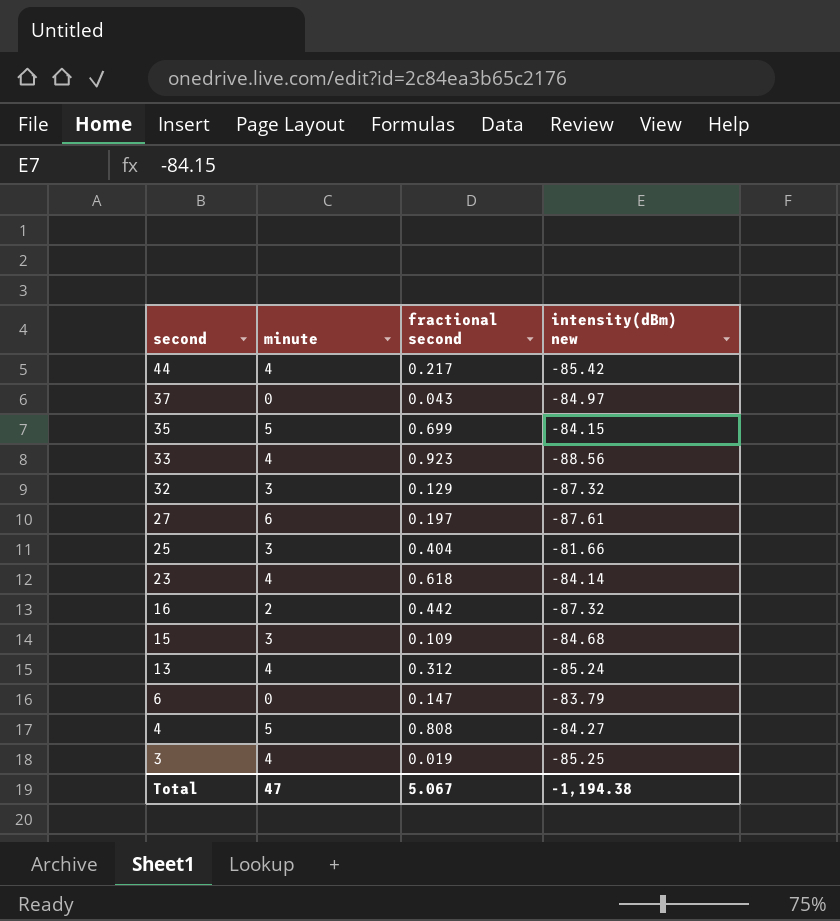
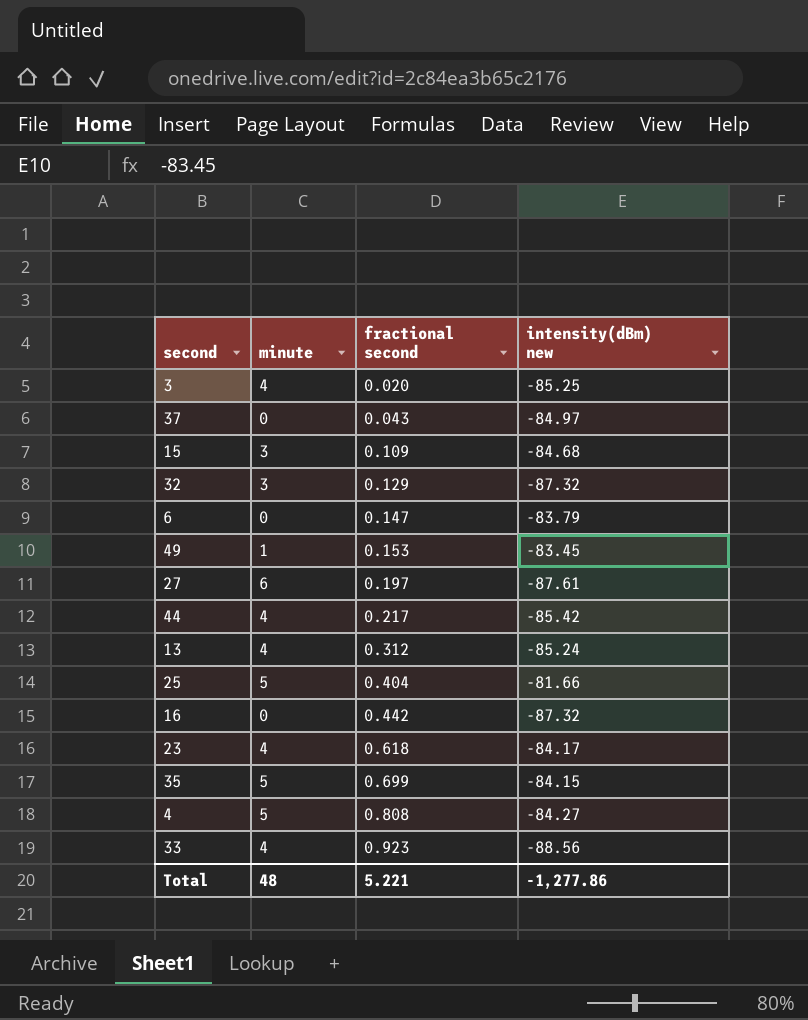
row order: second descending -> fractional second ascending
3 | fractional second: 0.019 -> 0.020
row 49: none -> 1 | 0.153 | -83.45
25 | minute: 3 -> 5
16 | minute: 2 -> 0
23 | intensity(dBm) new: -84.14 -> -84.17
Total | minute: 47 -> 48
Total | fractional second: 5.067 -> 5.221
Total | intensity(dBm) new: -1,194.38 -> -1,277.86

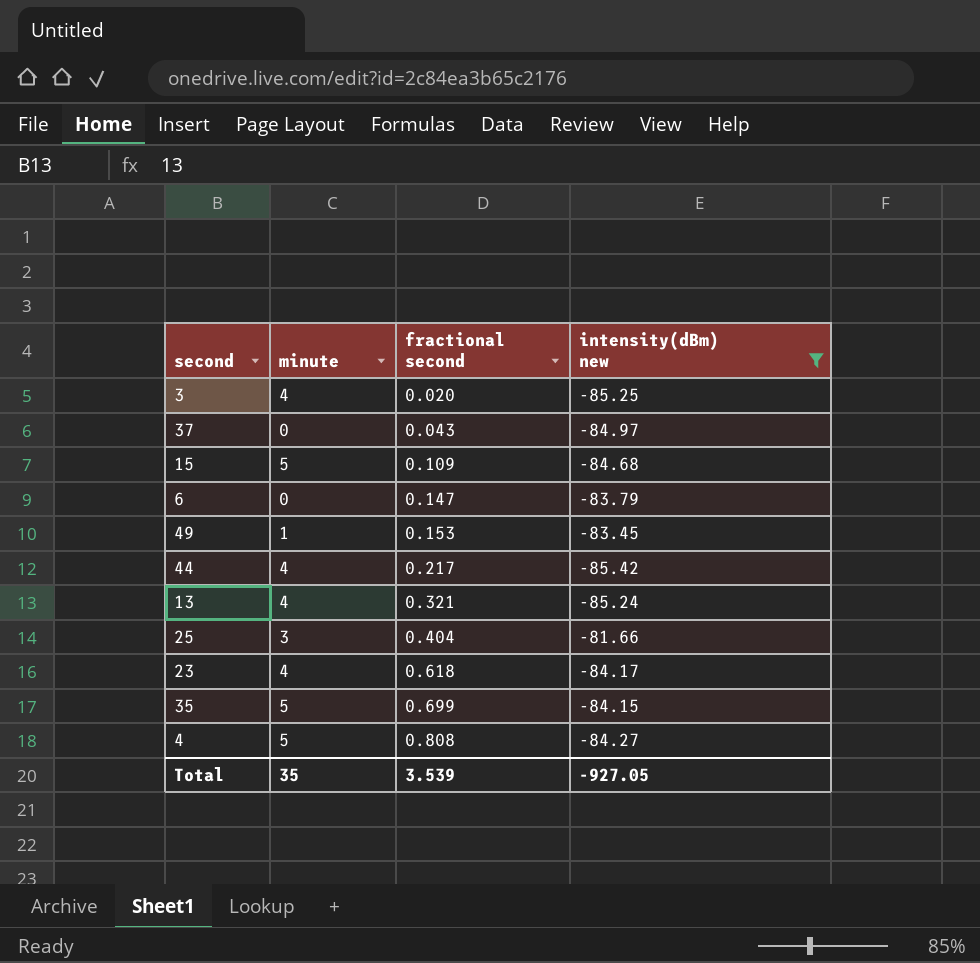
filter: none -> intensity(dBm) new >= -85.42
15 | minute: 3 -> 5
13 | fractional second: 0.312 -> 0.321
25 | minute: 5 -> 3
Total | minute: 48 -> 35
Total | fractional second: 5.221 -> 3.539
Total | intensity(dBm) new: -1,277.86 -> -927.05

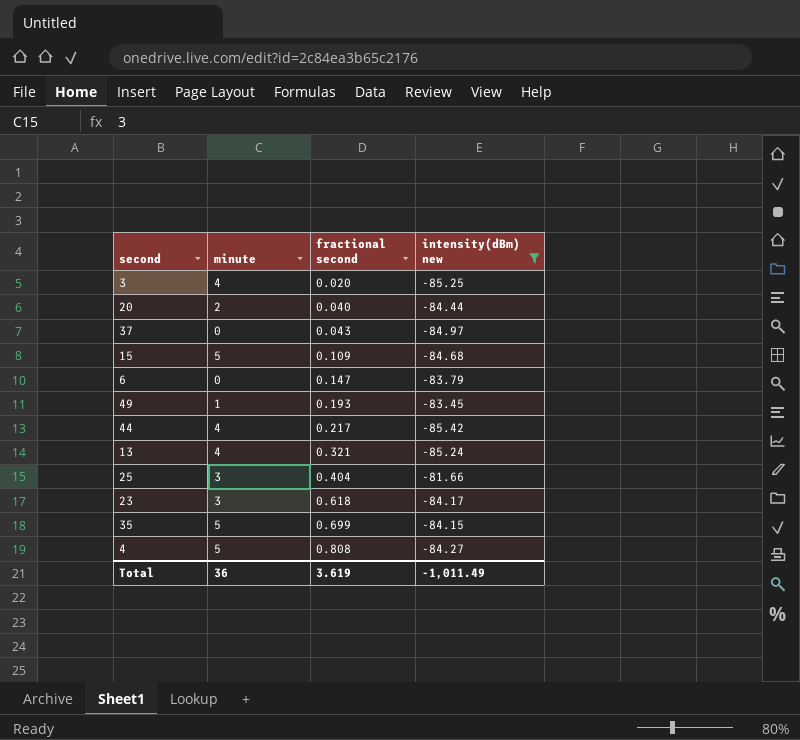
row 20: none -> 2 | 0.040 | -84.44
49 | fractional second: 0.153 -> 0.193
23 | minute: 4 -> 3
Total | minute: 35 -> 36
Total | fractional second: 3.539 -> 3.619
Total | intensity(dBm) new: -927.05 -> -1,011.49

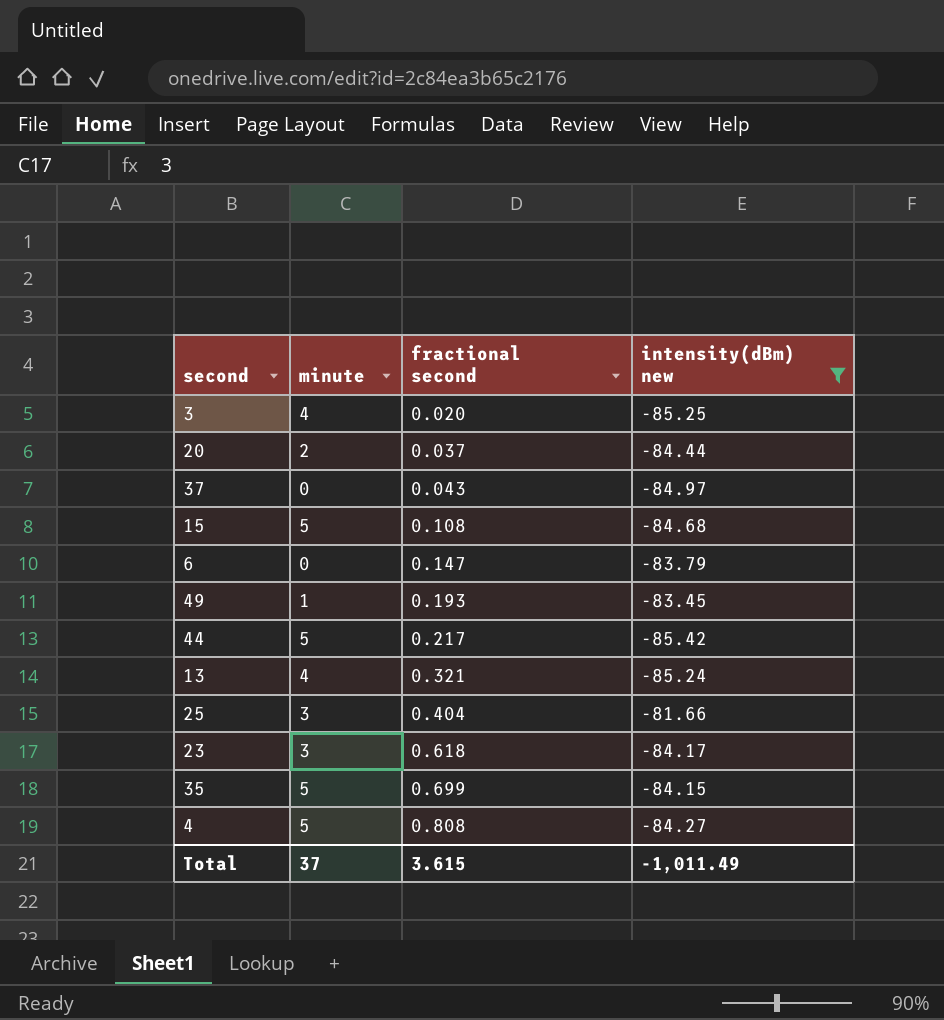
20 | fractional second: 0.040 -> 0.037
15 | fractional second: 0.109 -> 0.108
44 | minute: 4 -> 5
Total | minute: 36 -> 37
Total | fractional second: 3.619 -> 3.615

